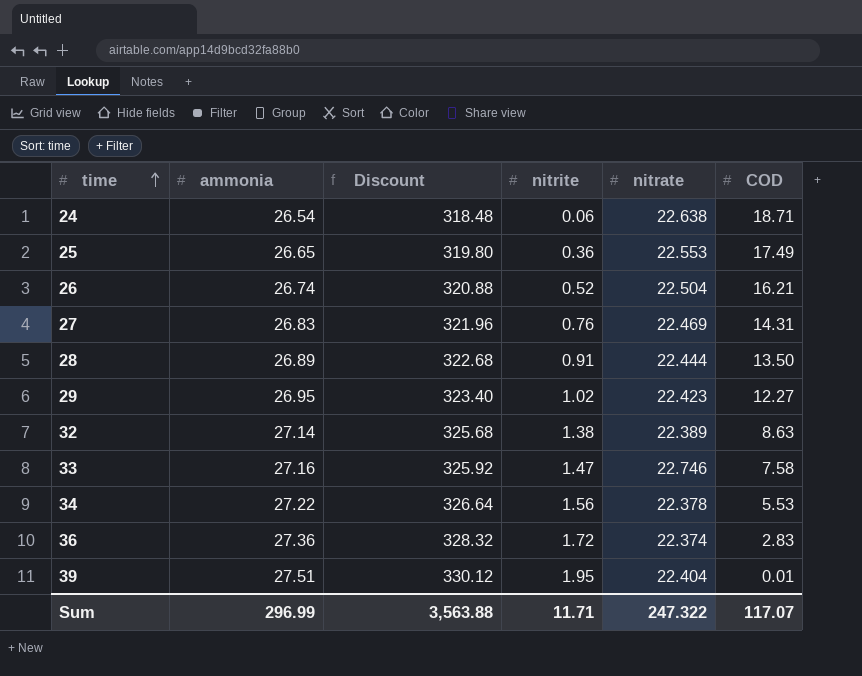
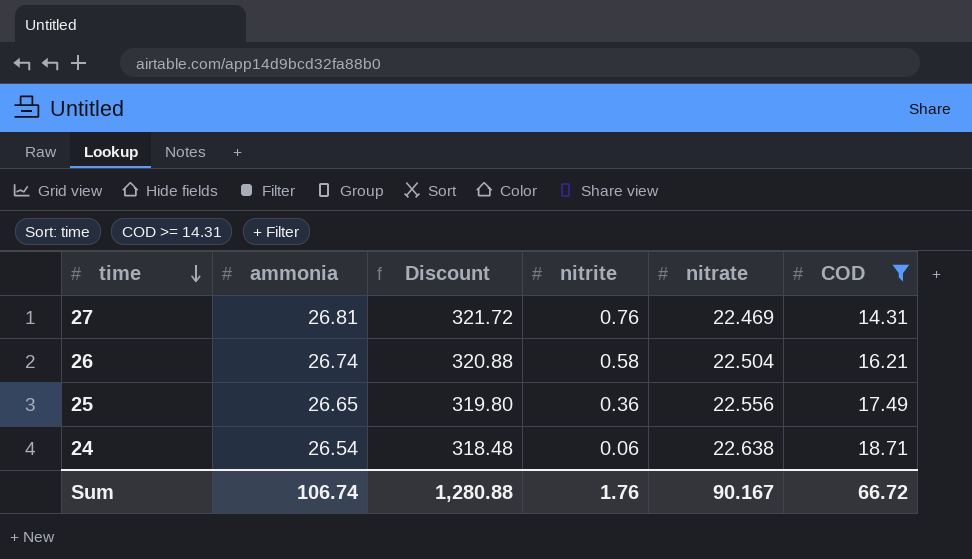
filter: none -> COD >= 14.31
row order: time ascending -> time descending
27 | ammonia: 26.83 -> 26.81
27 | Discount: 321.96 -> 321.72
26 | nitrite: 0.52 -> 0.58
25 | nitrate: 22.553 -> 22.556
Sum | ammonia: 296.99 -> 106.74
Sum | Discount: 3,563.88 -> 1,280.88
Sum | nitrite: 11.71 -> 1.76
Sum | nitrate: 247.322 -> 90.167
Sum | COD: 117.07 -> 66.72

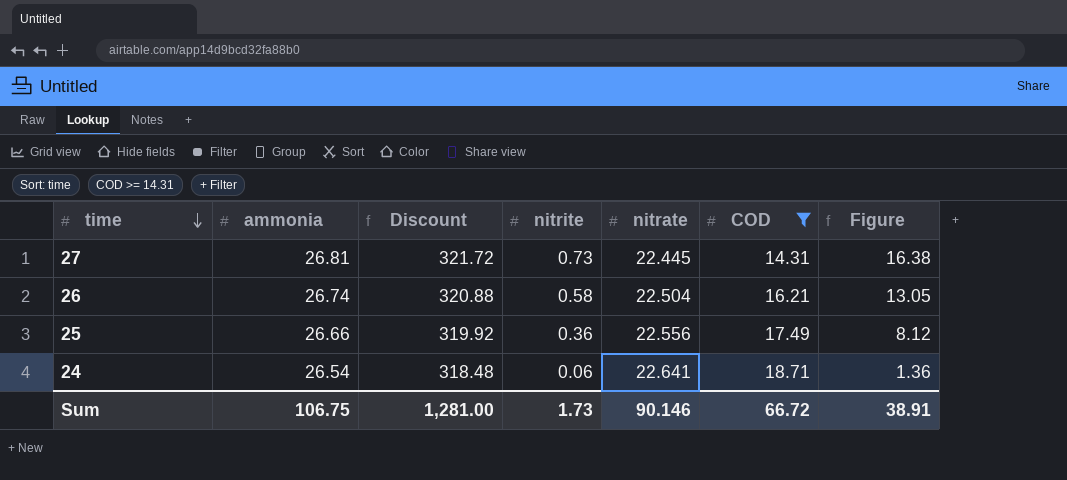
column Figure | formula: none -> [nitrite] * [nitrate]
27 | nitrite: 0.76 -> 0.73
27 | nitrate: 22.469 -> 22.445
25 | ammonia: 26.65 -> 26.66
25 | Discount: 319.80 -> 319.92
24 | nitrate: 22.638 -> 22.641
Sum | ammonia: 106.74 -> 106.75
Sum | Discount: 1,280.88 -> 1,281.00
Sum | nitrite: 1.76 -> 1.73
Sum | nitrate: 90.167 -> 90.146

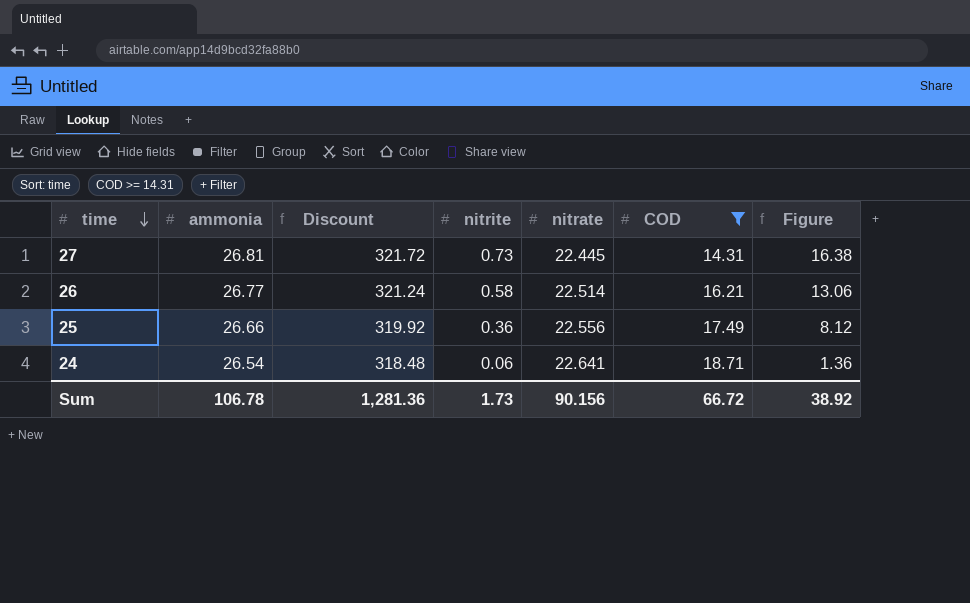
26 | ammonia: 26.74 -> 26.77
26 | Discount: 320.88 -> 321.24
26 | nitrate: 22.504 -> 22.514
26 | Figure: 13.05 -> 13.06
Sum | ammonia: 106.75 -> 106.78
Sum | Discount: 1,281.00 -> 1,281.36
Sum | nitrate: 90.146 -> 90.156
Sum | Figure: 38.91 -> 38.92

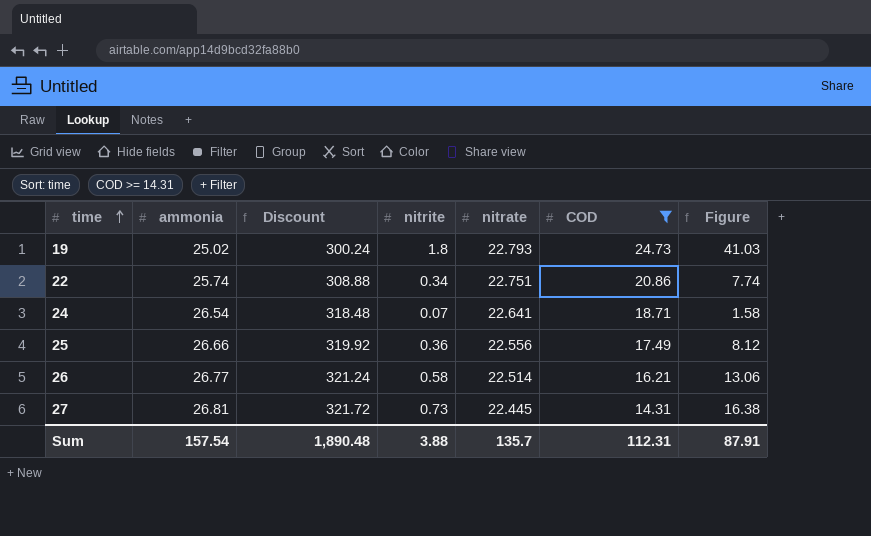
row order: time descending -> time ascending
row 19: none -> 25.02 | 300.24 | 1.8 | 22.793 | 24.73 | 41.03
row 22: none -> 25.74 | 308.88 | 0.34 | 22.751 | 20.86 | 7.74
24 | nitrite: 0.06 -> 0.07
24 | Figure: 1.36 -> 1.58
Sum | ammonia: 106.78 -> 157.54
Sum | Discount: 1,281.36 -> 1,890.48
Sum | nitrite: 1.73 -> 3.88
Sum | nitrate: 90.156 -> 135.7
Sum | COD: 66.72 -> 112.31
Sum | Figure: 38.92 -> 87.91

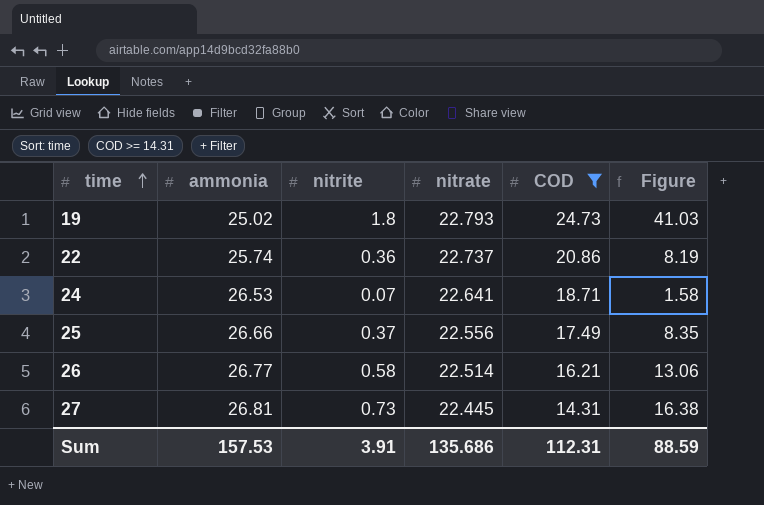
column Discount | formula: [ammonia] * 12 -> none
22 | nitrite: 0.34 -> 0.36
22 | nitrate: 22.751 -> 22.737
22 | Figure: 7.74 -> 8.19
24 | ammonia: 26.54 -> 26.53
25 | nitrite: 0.36 -> 0.37
25 | Figure: 8.12 -> 8.35
Sum | ammonia: 157.54 -> 157.53
Sum | nitrite: 3.88 -> 3.91
Sum | nitrate: 135.7 -> 135.686
Sum | Figure: 87.91 -> 88.59

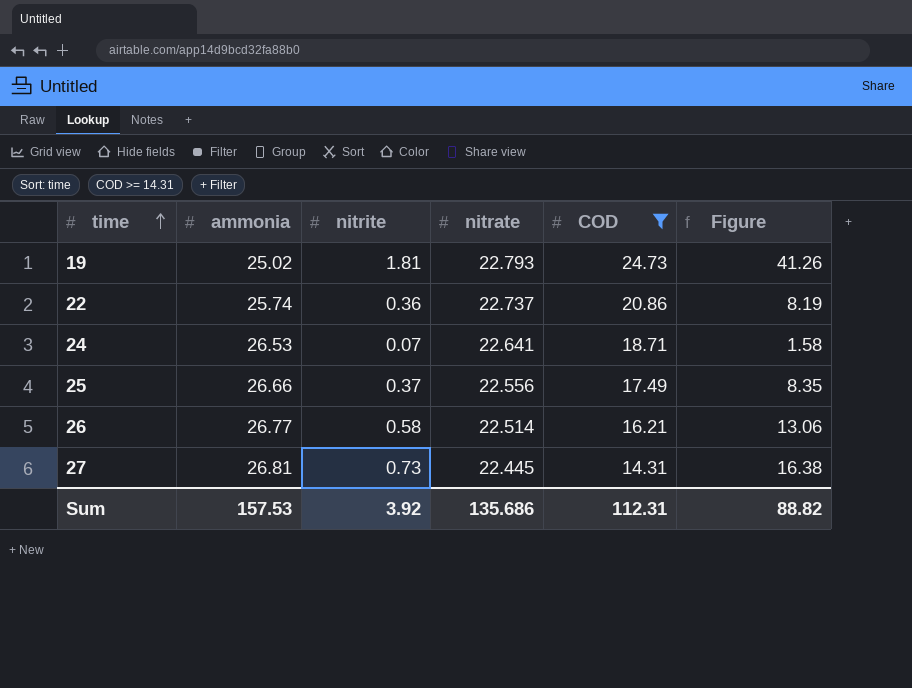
19 | nitrite: 1.8 -> 1.81
19 | Figure: 41.03 -> 41.26
Sum | nitrite: 3.91 -> 3.92
Sum | Figure: 88.59 -> 88.82

